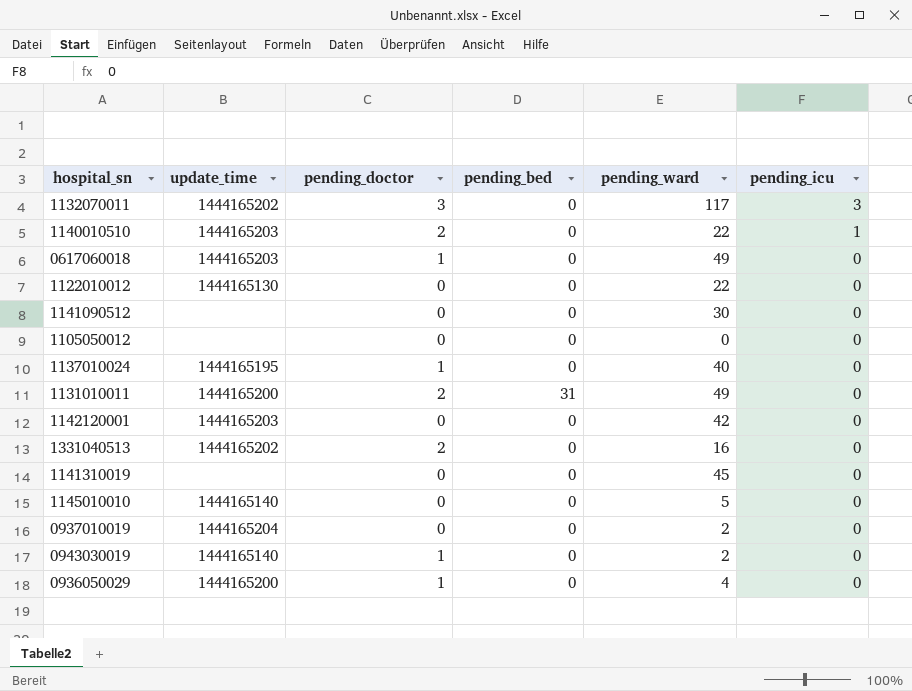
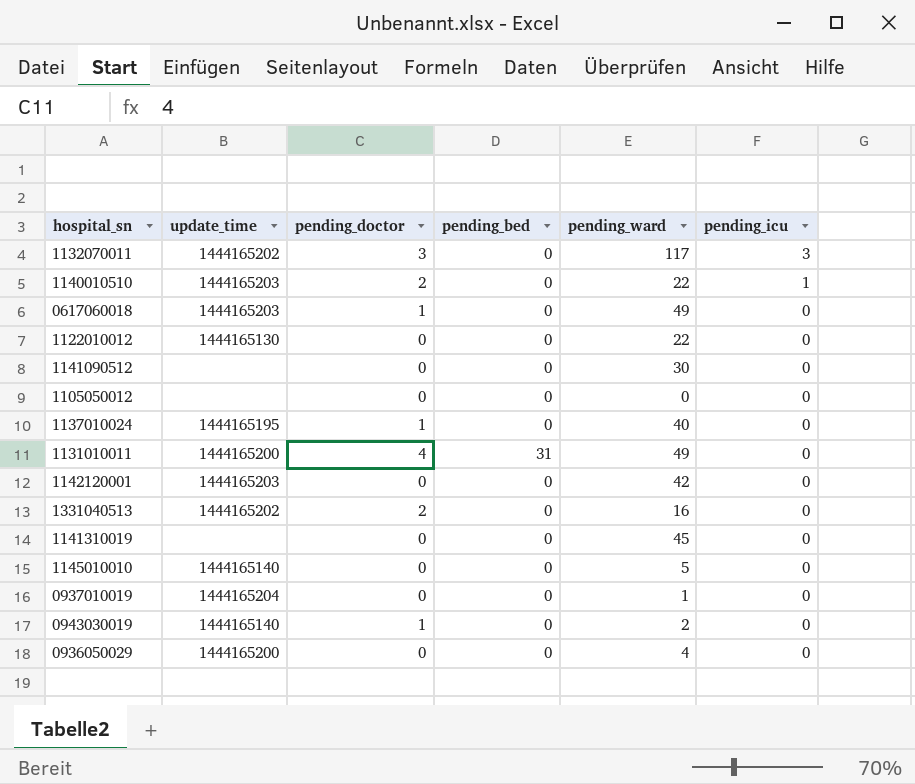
1131010011 | pending_doctor: 2 -> 4
0937010019 | pending_ward: 2 -> 1
0936050029 | pending_doctor: 1 -> 0

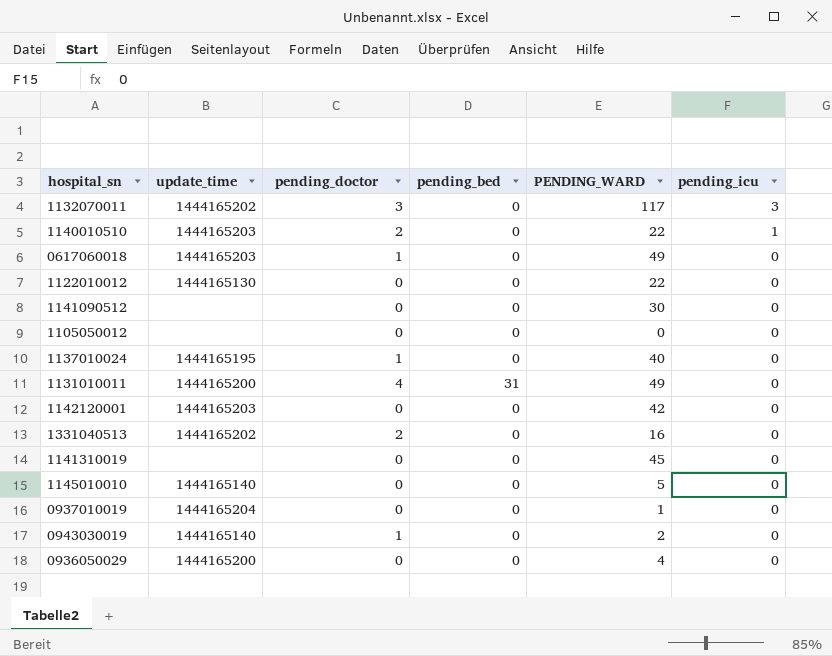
column name: pending_ward -> PENDING_WARD

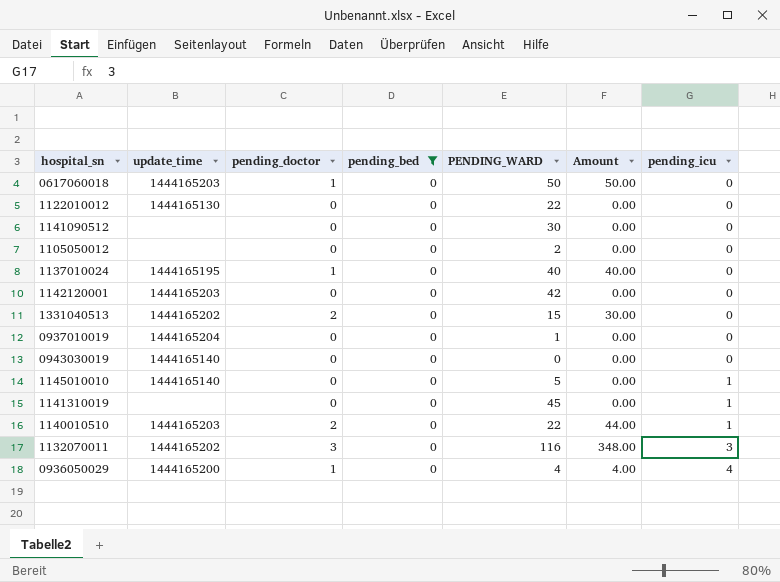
filter: none -> pending_bed = 0
row order: pending_icu descending -> pending_icu ascending
column Amount | formula: none -> [pending_doctor] * [PENDING_WARD]
0617060018 | PENDING_WARD: 49 -> 50
1105050012 | PENDING_WARD: 0 -> 2
1331040513 | PENDING_WARD: 16 -> 15
0943030019 | pending_doctor: 1 -> 0
0943030019 | PENDING_WARD: 2 -> 0
1145010010 | pending_icu: 0 -> 1
1141310019 | pending_icu: 0 -> 1
1132070011 | PENDING_WARD: 117 -> 116
0936050029 | pending_doctor: 0 -> 1
0936050029 | pending_icu: 0 -> 4

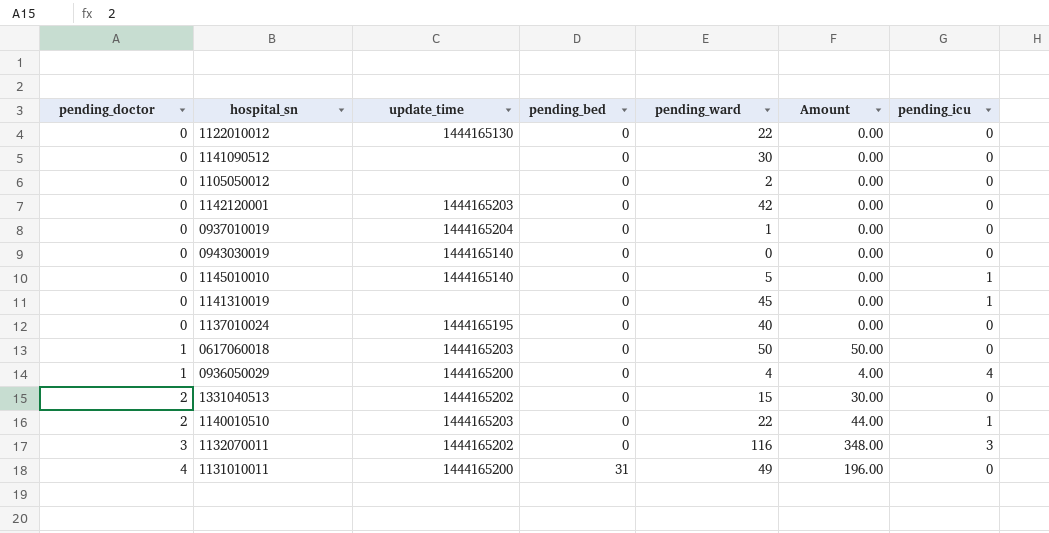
filter: pending_bed = 0 -> none
row order: pending_icu ascending -> pending_doctor ascending
column pending_doctor | position: 3 -> 1
column name: PENDING_WARD -> pending_ward
1137010024 | pending_doctor: 1 -> 0
1137010024 | Amount: 40.00 -> 0.00

